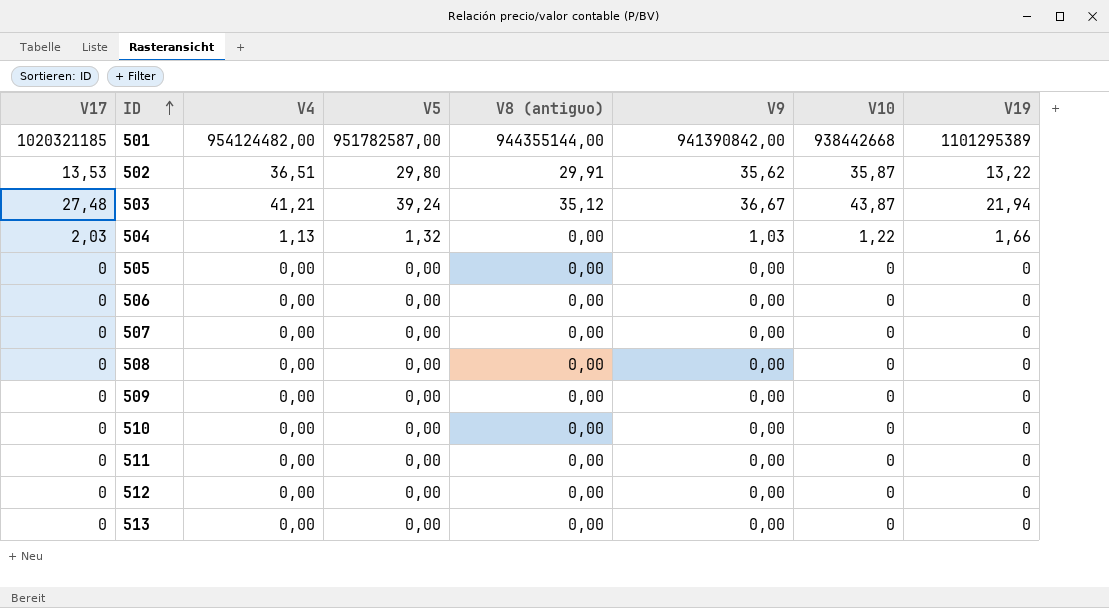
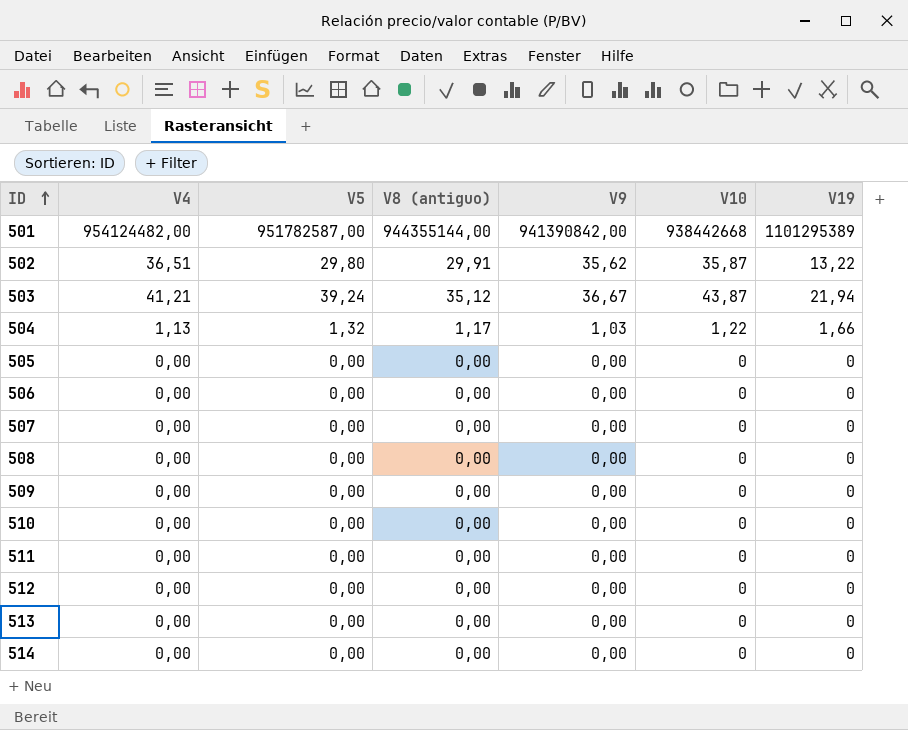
column V17 | position: 1 -> none
504 | V8 (antiguo): 0,00 -> 1,17
row 514: none -> 0,00 | 0,00 | 0,00 | 0,00 | 0 | 0

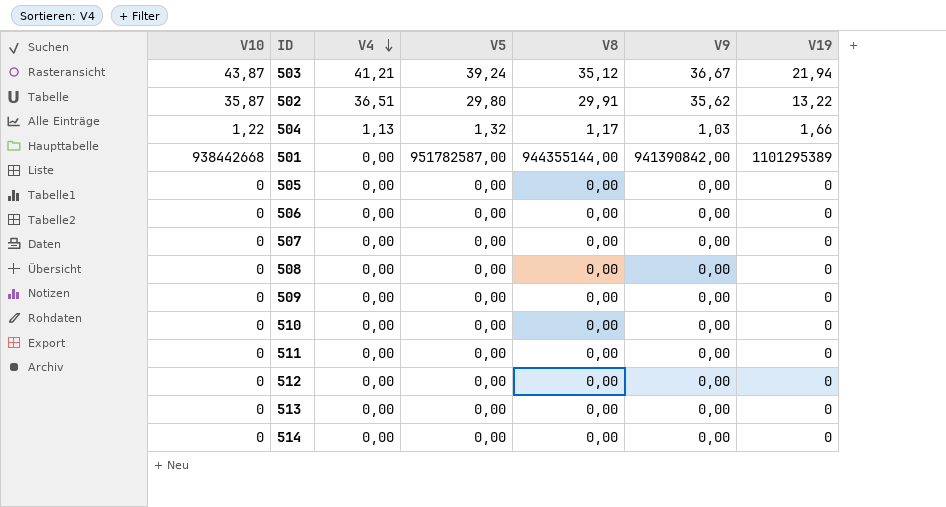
row order: ID ascending -> V4 descending
column V10 | position: 6 -> 1
column name: V8 (antiguo) -> V8
501 | V4: 954124482,00 -> 0,00

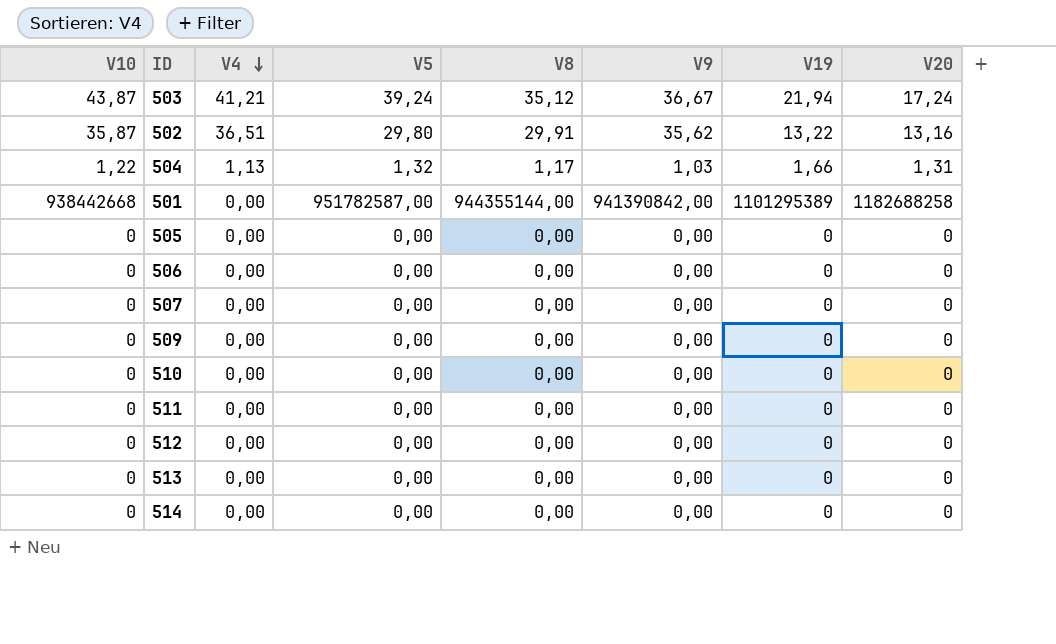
column V20 | position: none -> 8
row 508: 0 | 0,00 | 0,00 | 0,00 | 0,00 | 0 -> none

